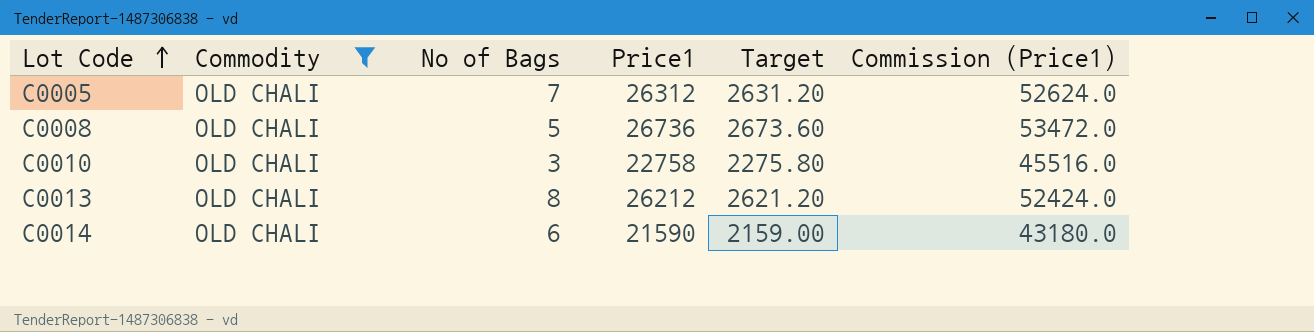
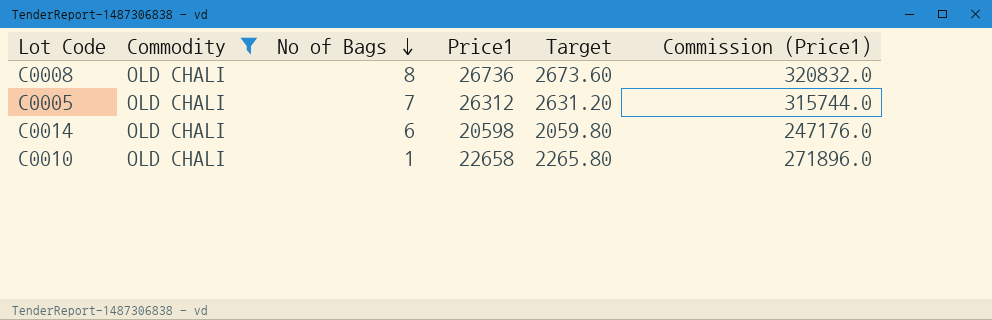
row order: Lot Code ascending -> No of Bags descending
column Commission (Price1) | formula: [Price1] * 2 -> [Price1] * 12
row C0013: OLD CHALI | 8 | 26212 | 2621.20 | 52424.0 -> none
C0008 | No of Bags: 5 -> 8
C0014 | Price1: 21590 -> 20598
C0014 | Target: 2159.00 -> 2059.80
C0010 | No of Bags: 3 -> 1
C0010 | Price1: 22758 -> 22658
C0010 | Target: 2275.80 -> 2265.80

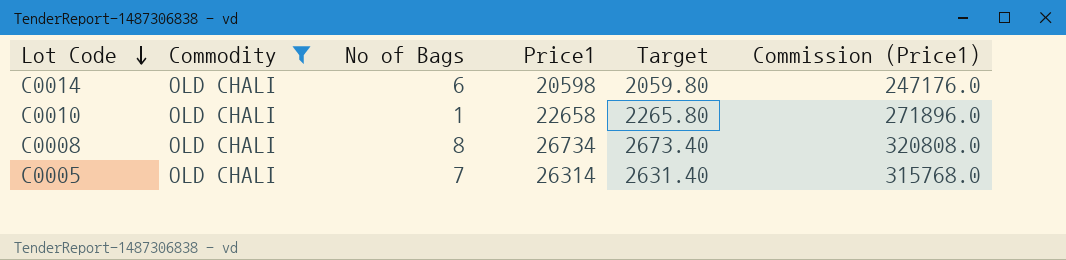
row order: No of Bags descending -> Lot Code descending
C0008 | Price1: 26736 -> 26734
C0008 | Target: 2673.60 -> 2673.40
C0008 | Commission (Price1): 320832.0 -> 320808.0
C0005 | Price1: 26312 -> 26314
C0005 | Target: 2631.20 -> 2631.40
C0005 | Commission (Price1): 315744.0 -> 315768.0

